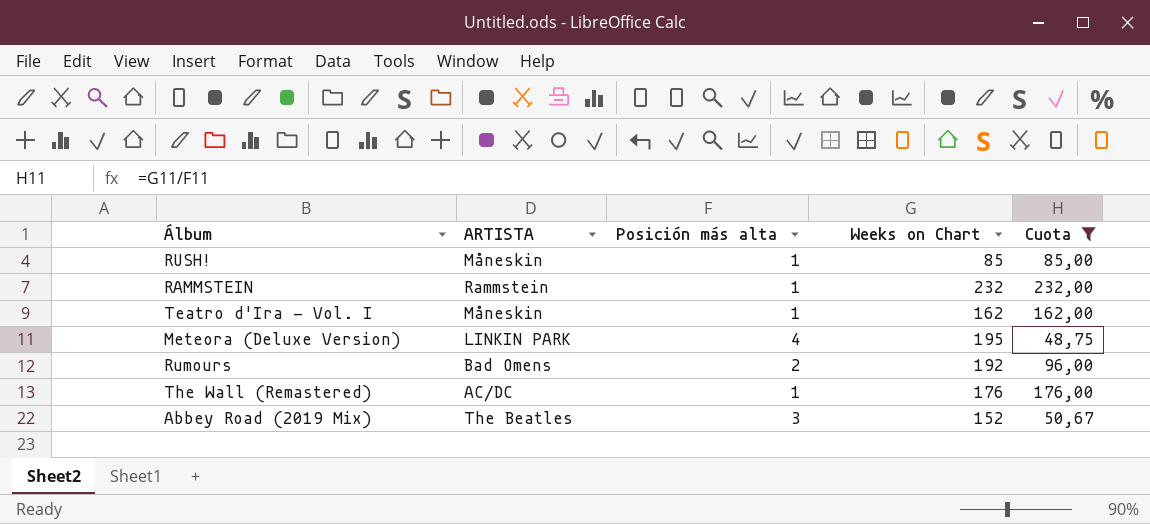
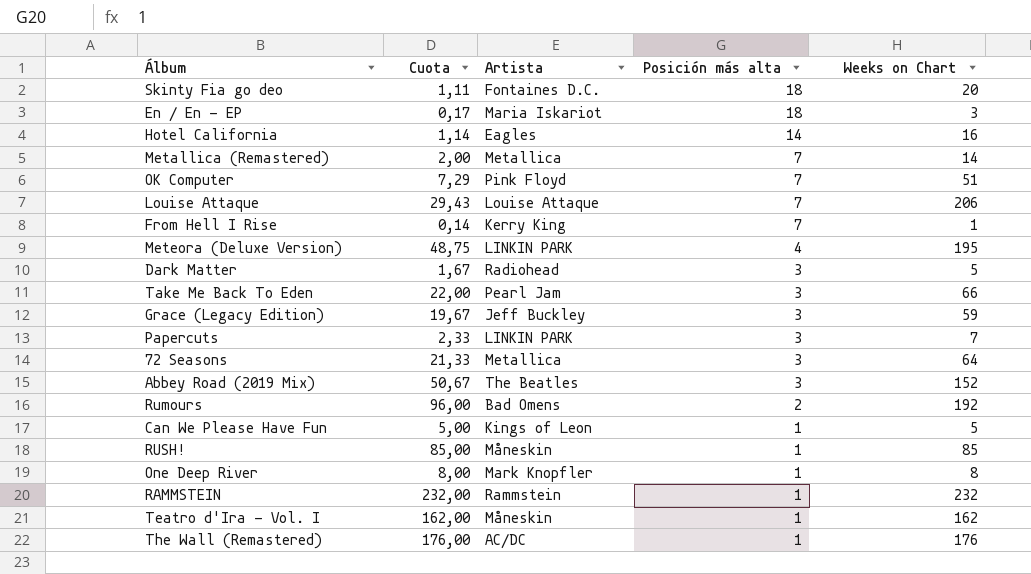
filter: Cuota >= 48,75 -> none
row order: none -> Posición más alta descending
column Cuota | position: 5 -> 2
column name: ARTISTA -> Artista

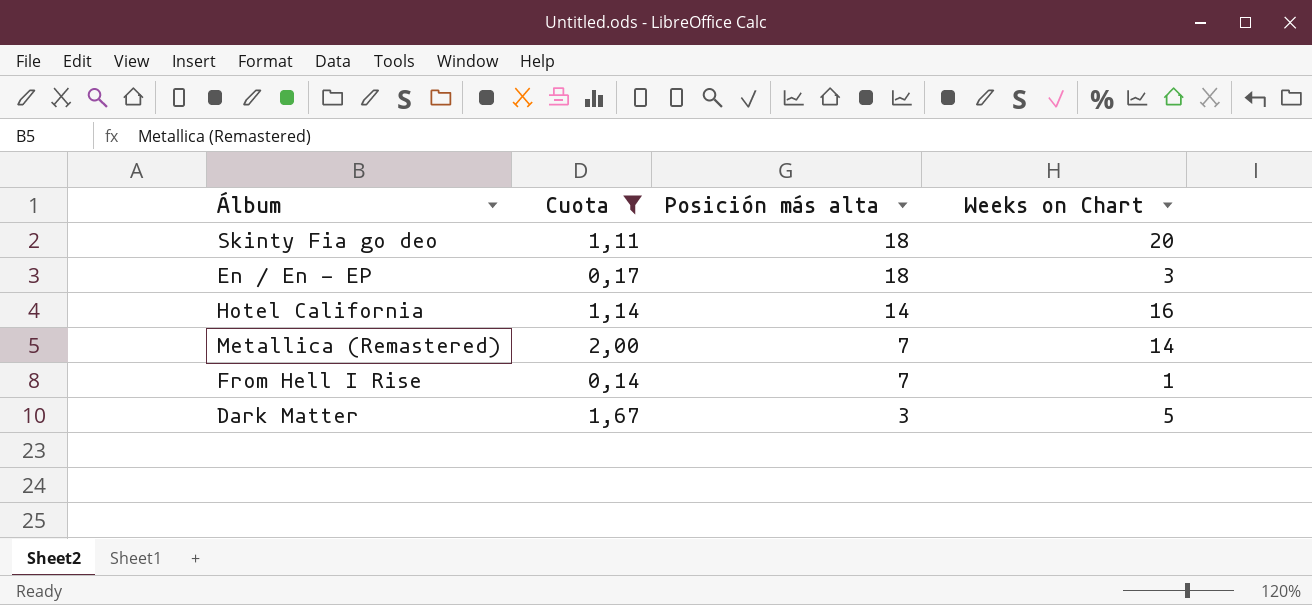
filter: none -> Cuota <= 2,00
column Artista | position: 3 -> none

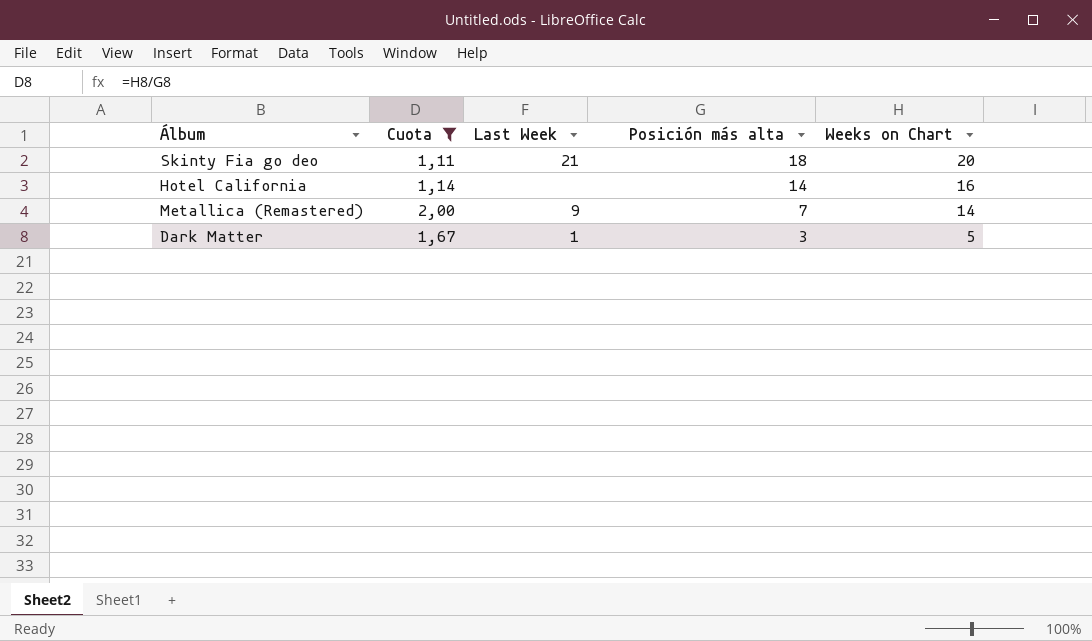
column Last Week | position: none -> 3
row En / En - EP: 0,17 | 18 | 3 -> none
row From Hell I Rise: 0,14 | 7 | 1 -> none

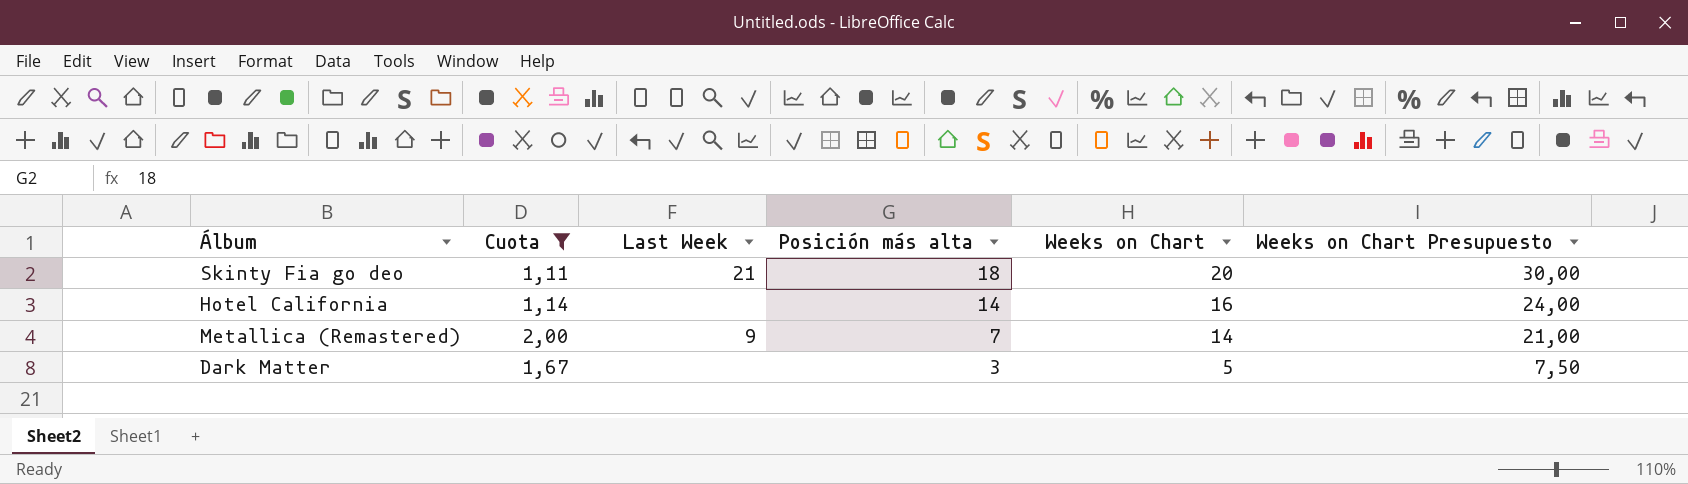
column Weeks on Chart Presupuesto | formula: none -> [Weeks on Chart] * 1,5
Dark Matter | Last Week: 1 -> none

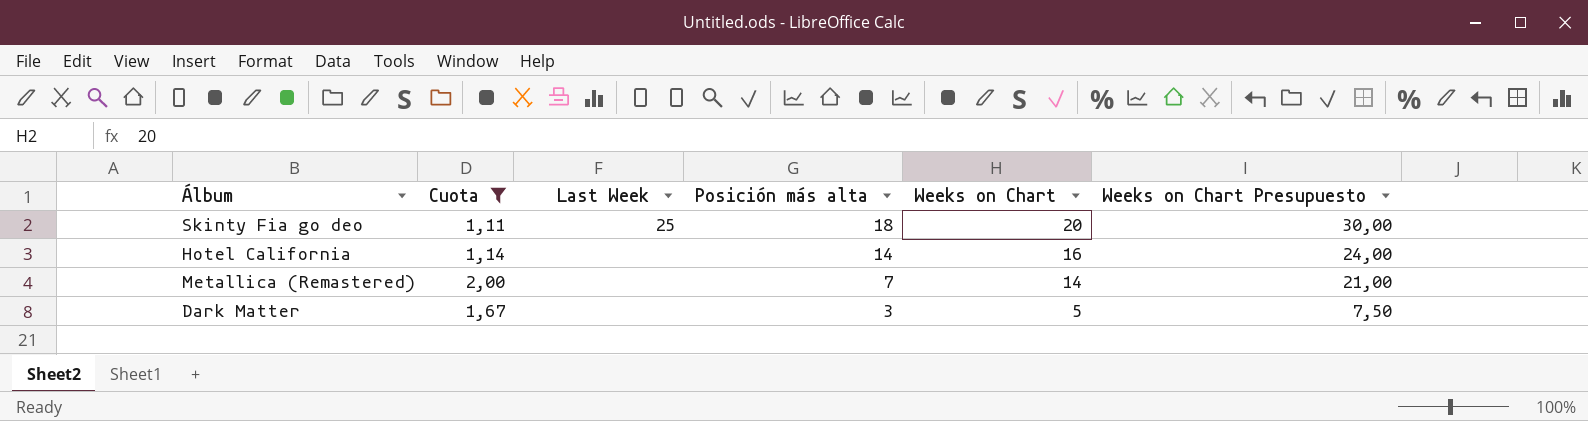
Skinty Fia go deo | Last Week: 21 -> 25
Metallica (Remastered) | Last Week: 9 -> none

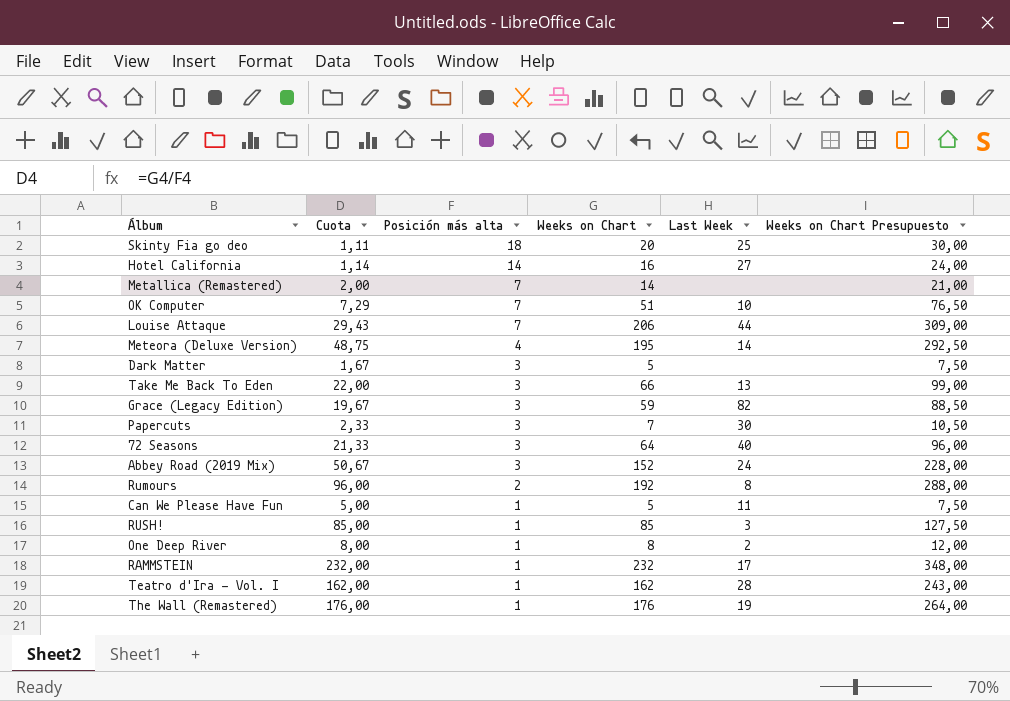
filter: Cuota <= 2,00 -> none
column Last Week | position: 3 -> 5
Hotel California | Last Week: none -> 27

